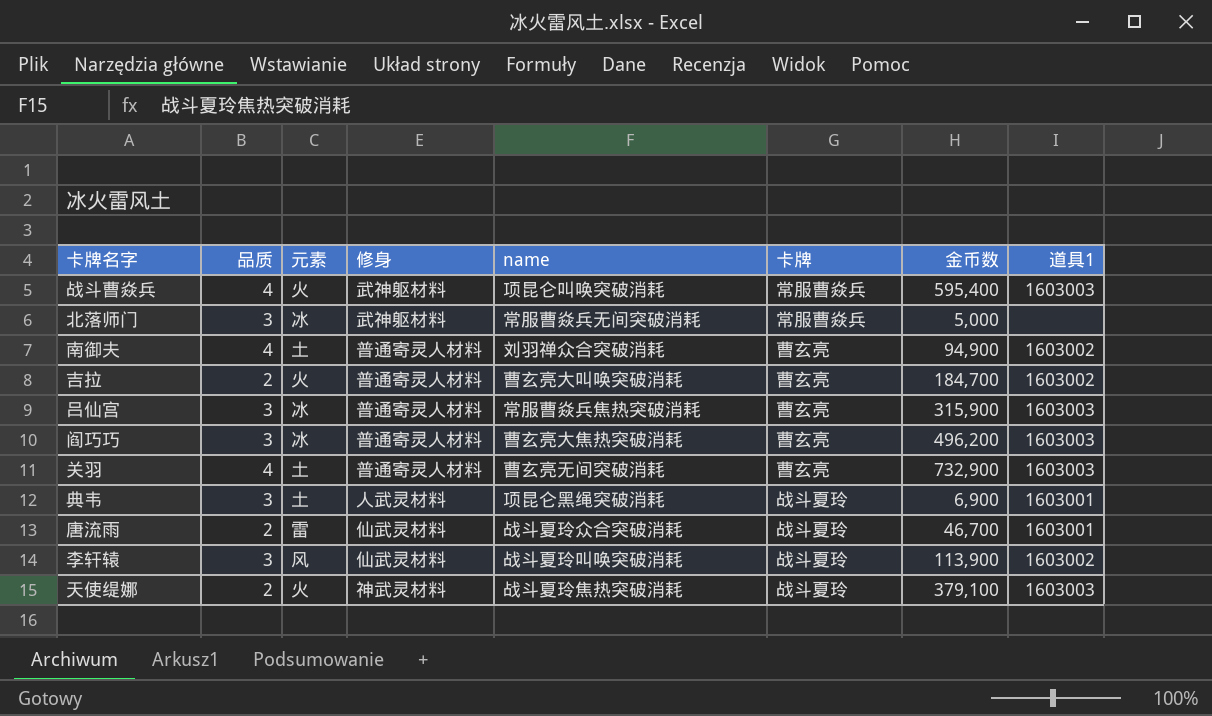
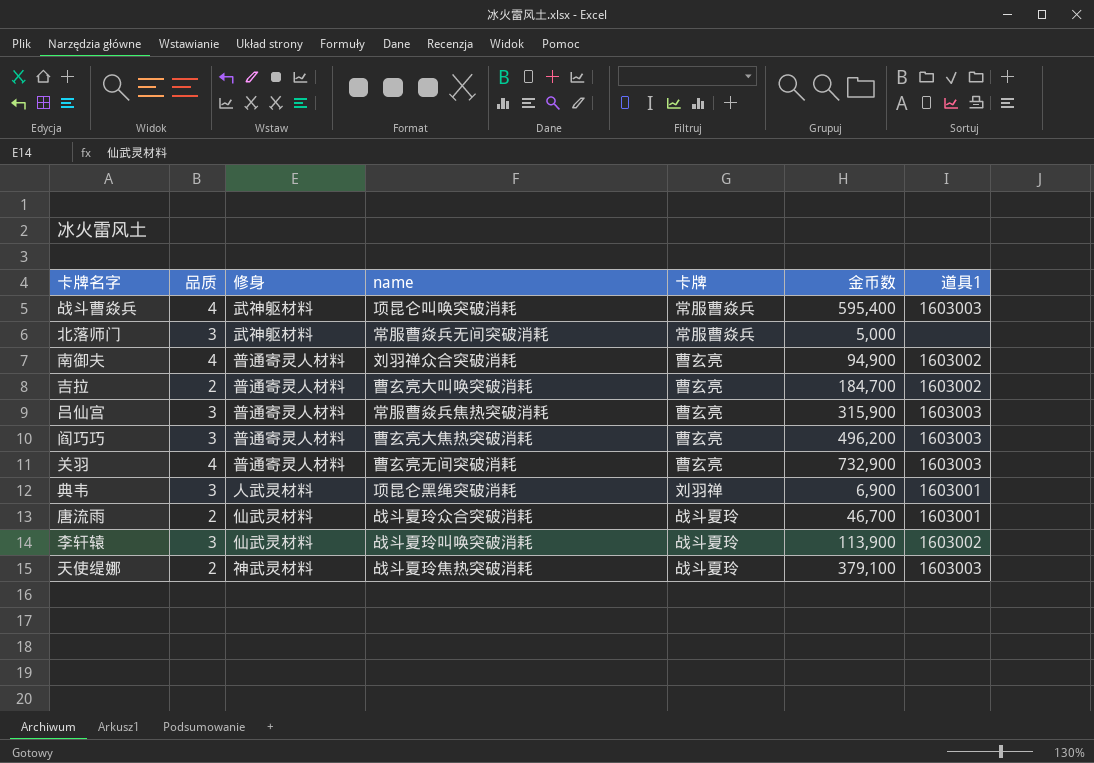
column 元素 | position: 3 -> none
典韦 | 卡牌: 战斗夏玲 -> 刘羽禅

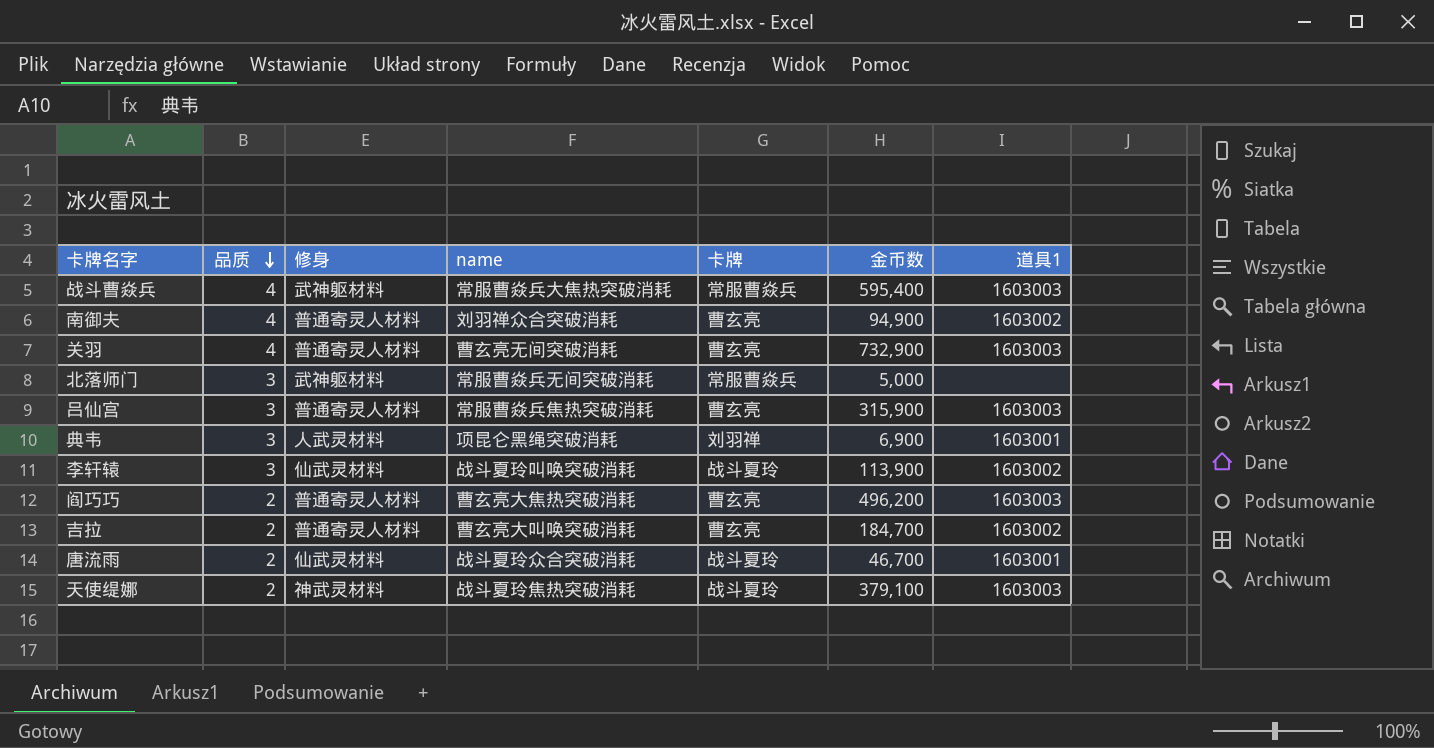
row order: none -> 品质 descending
战斗曹焱兵 | name: 项昆仑叫唤突破消耗 -> 常服曹焱兵大焦热突破消耗
阎巧巧 | 品质: 3 -> 2

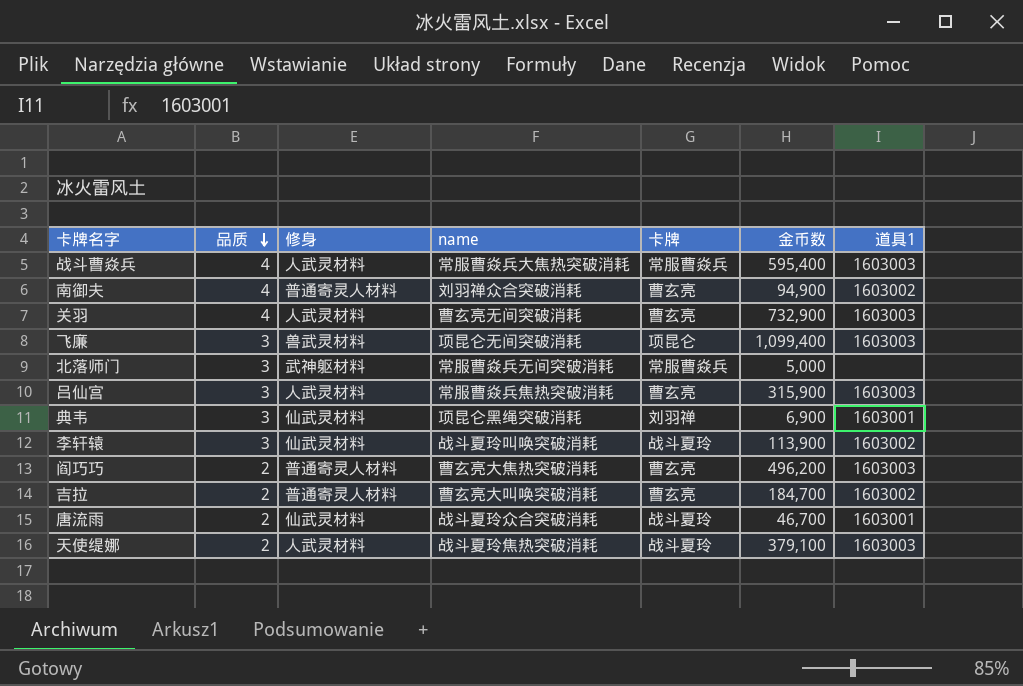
战斗曹焱兵 | 修身: 武神躯材料 -> 人武灵材料
关羽 | 修身: 普通寄灵人材料 -> 人武灵材料
row 飞廉: none -> 3 | 兽武灵材料 | 项昆仑无间突破消耗 | 项昆仑 | 1,099,400 | 1603003
吕仙宫 | 修身: 普通寄灵人材料 -> 人武灵材料
典韦 | 修身: 人武灵材料 -> 仙武灵材料
天使缇娜 | 修身: 神武灵材料 -> 人武灵材料

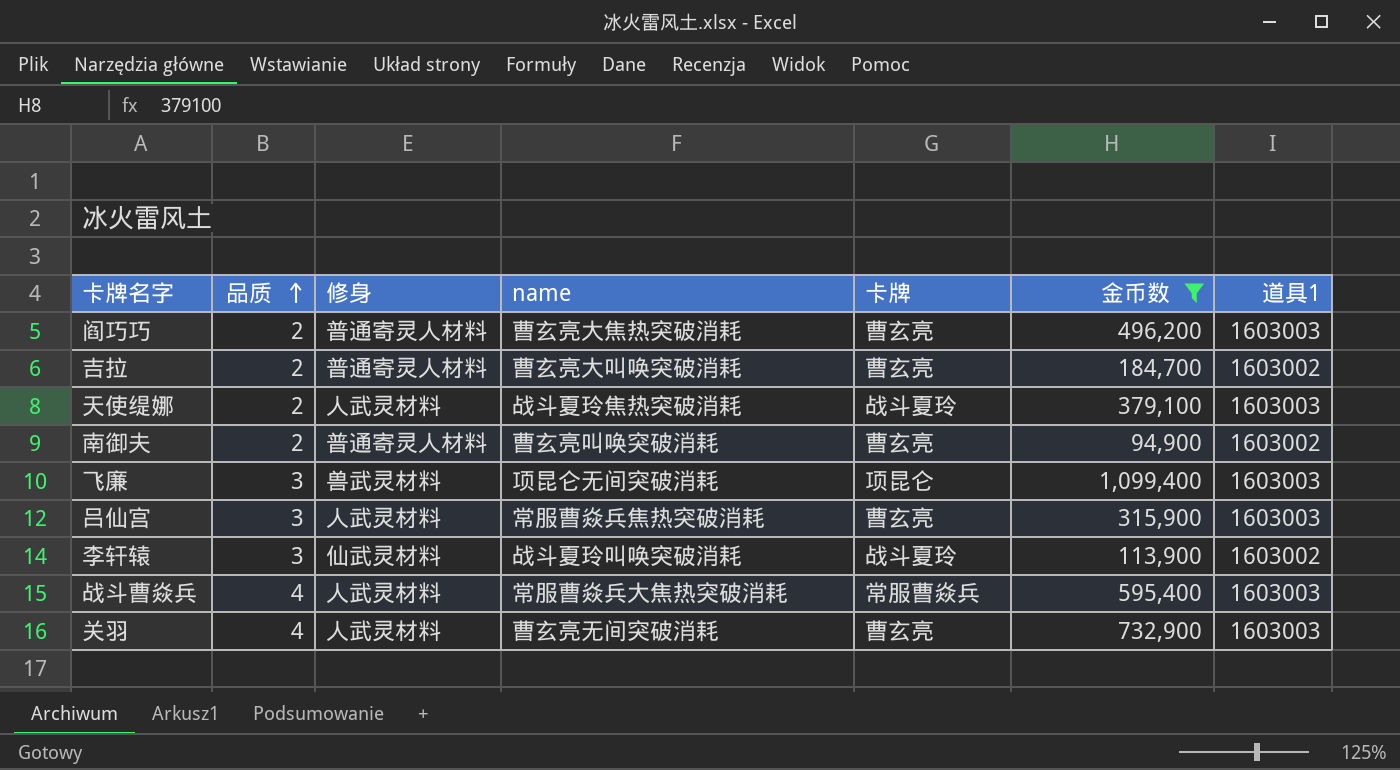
filter: none -> 金币数 >= 94,900
row order: 品质 descending -> 品质 ascending
南御夫 | 品质: 4 -> 2
南御夫 | name: 刘羽禅众合突破消耗 -> 曹玄亮叫唤突破消耗

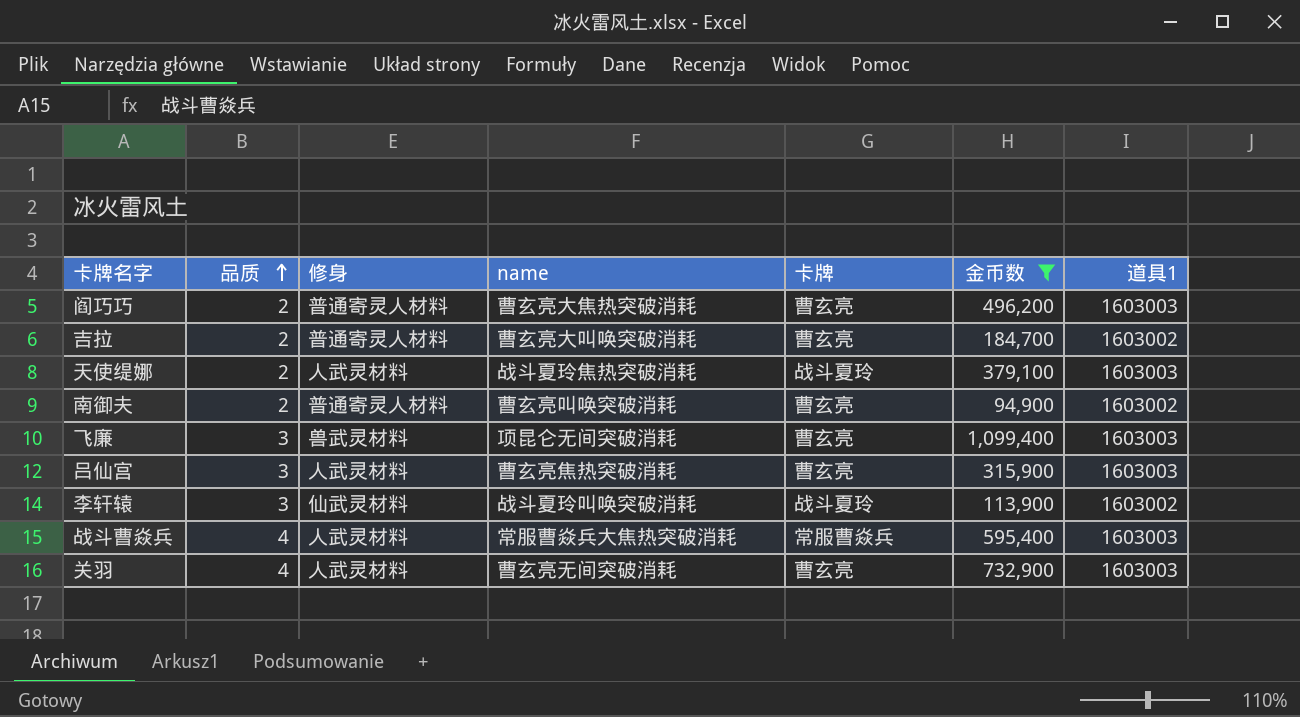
飞廉 | 卡牌: 项昆仑 -> 曹玄亮
吕仙宫 | name: 常服曹焱兵焦热突破消耗 -> 曹玄亮焦热突破消耗

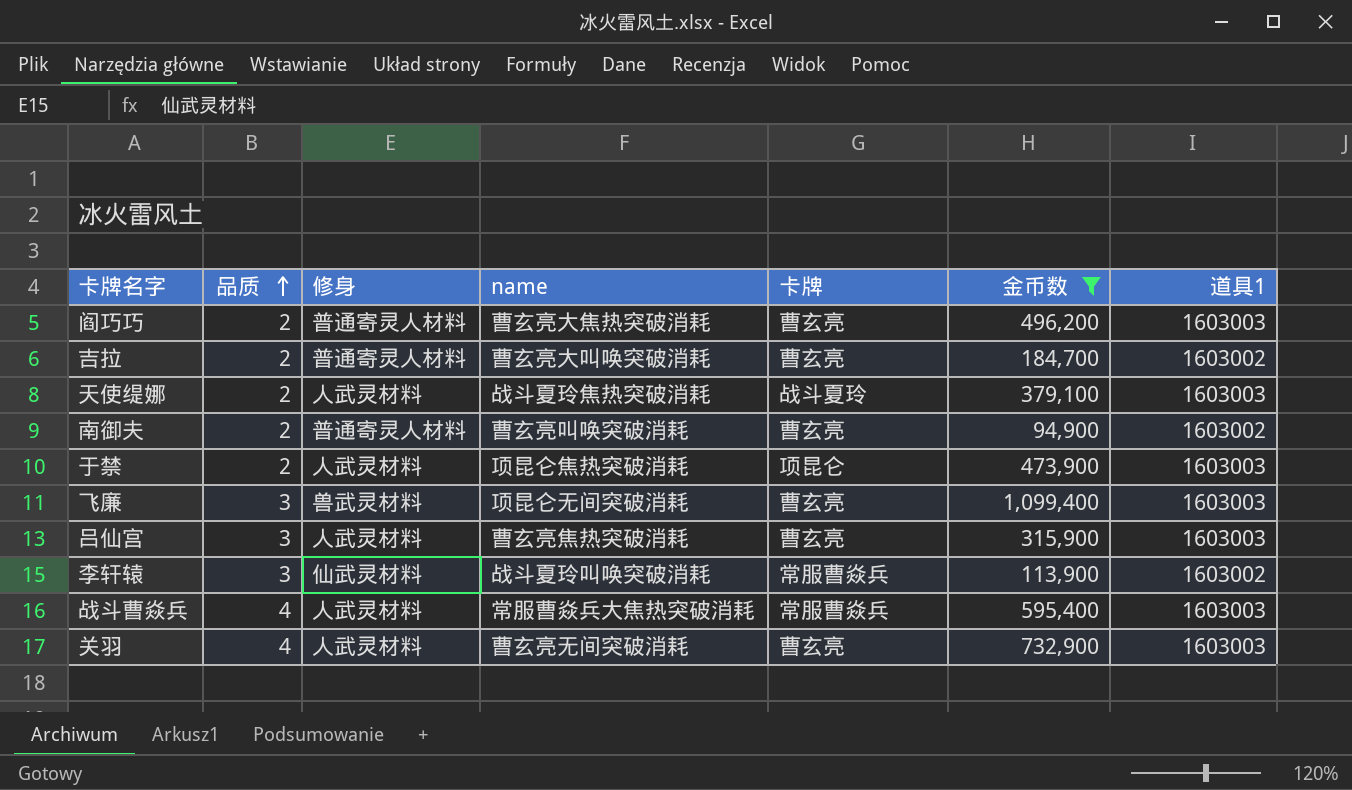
row 于禁: none -> 2 | 人武灵材料 | 项昆仑焦热突破消耗 | 项昆仑 | 473,900 | 1603003
李轩辕 | 卡牌: 战斗夏玲 -> 常服曹焱兵

